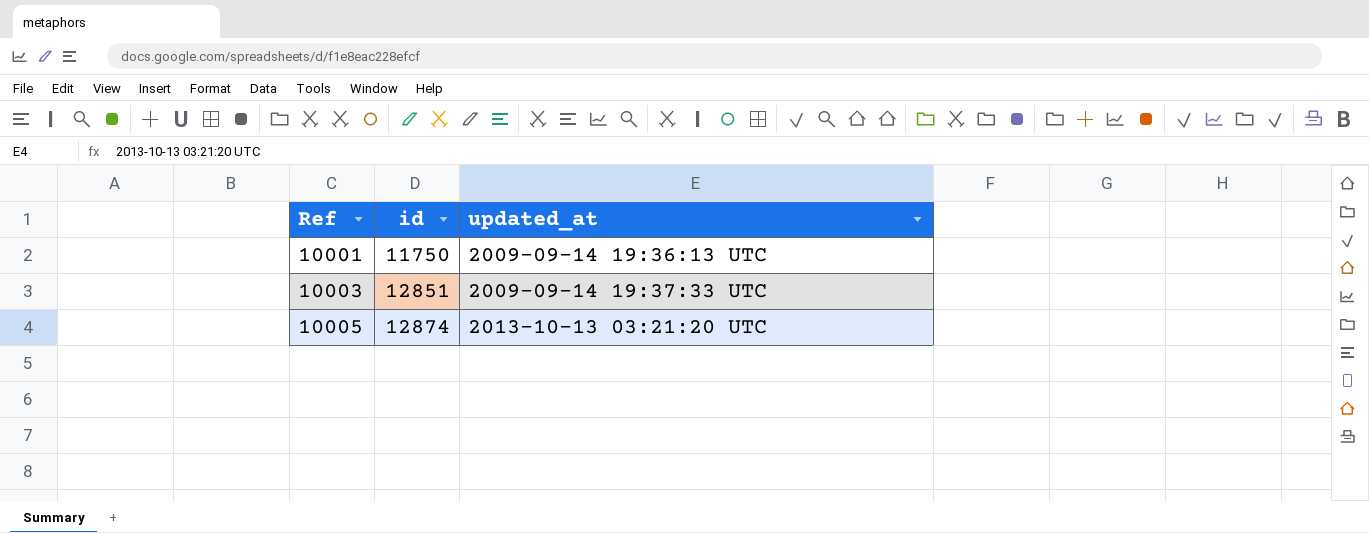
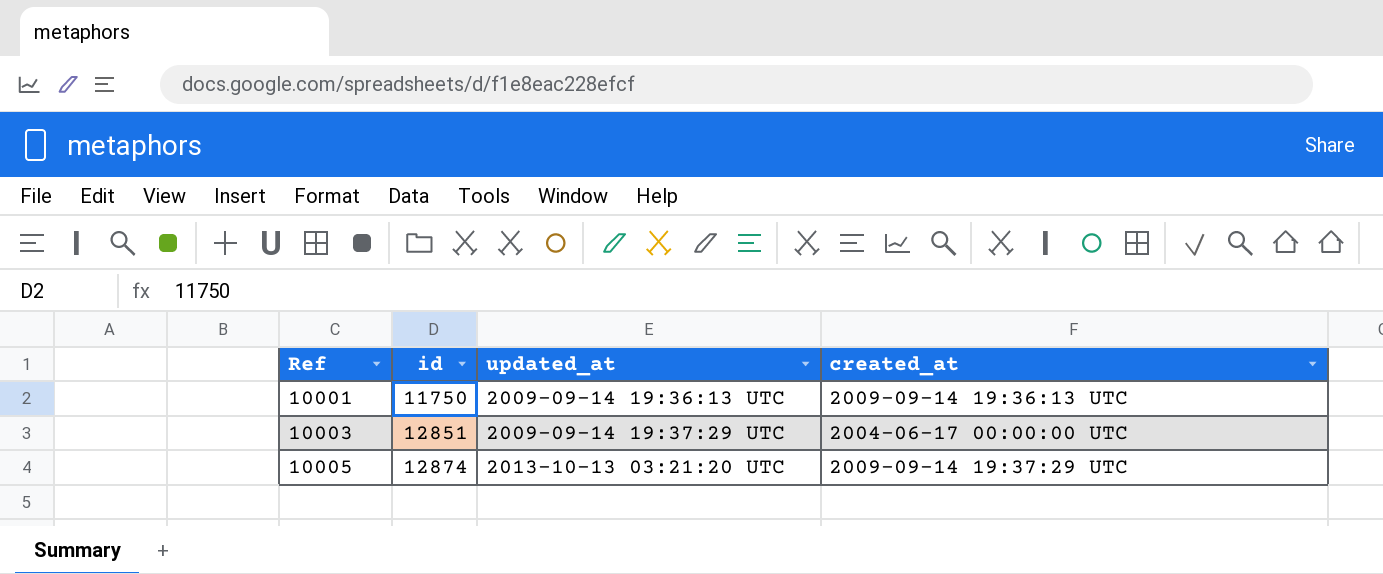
column created_at | position: none -> 4
10003 | updated_at: 2009-09-14 19:37:33 UTC -> 2009-09-14 19:37:29 UTC

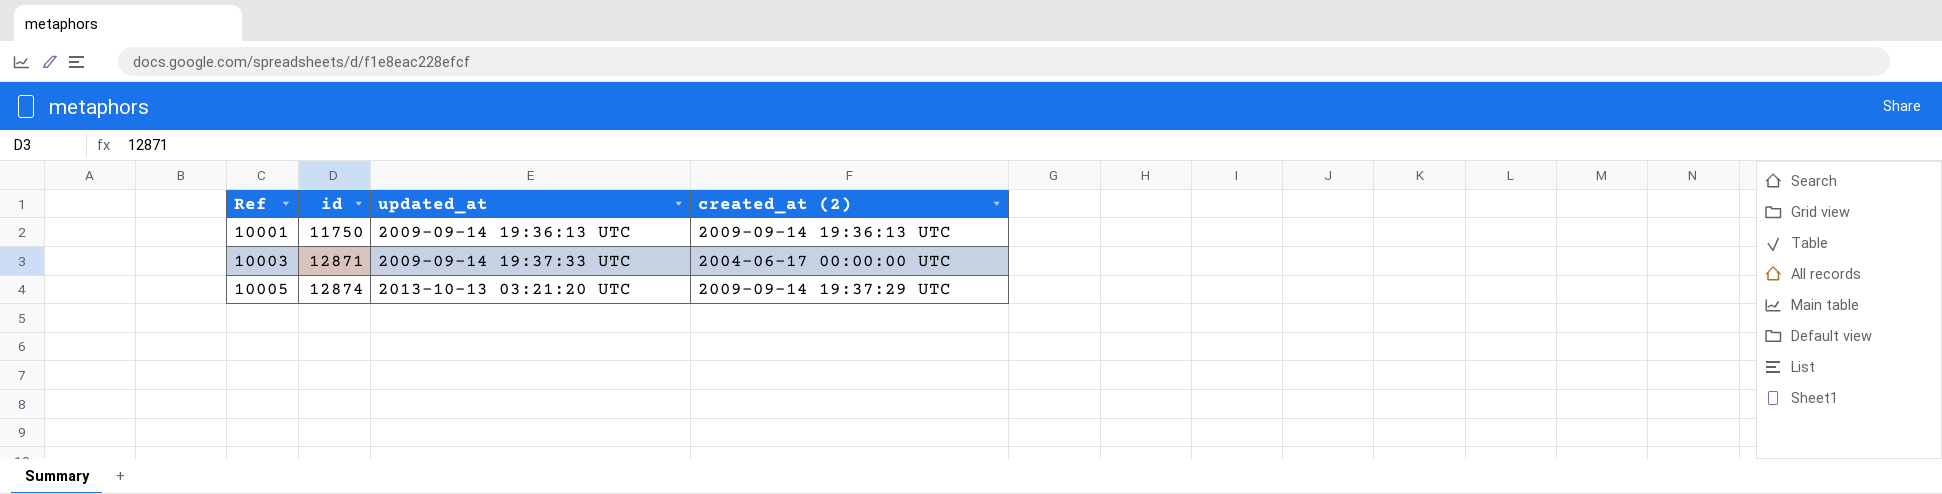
column name: created_at -> created_at (2)
10003 | id: 12851 -> 12871
10003 | updated_at: 2009-09-14 19:37:29 UTC -> 2009-09-14 19:37:33 UTC

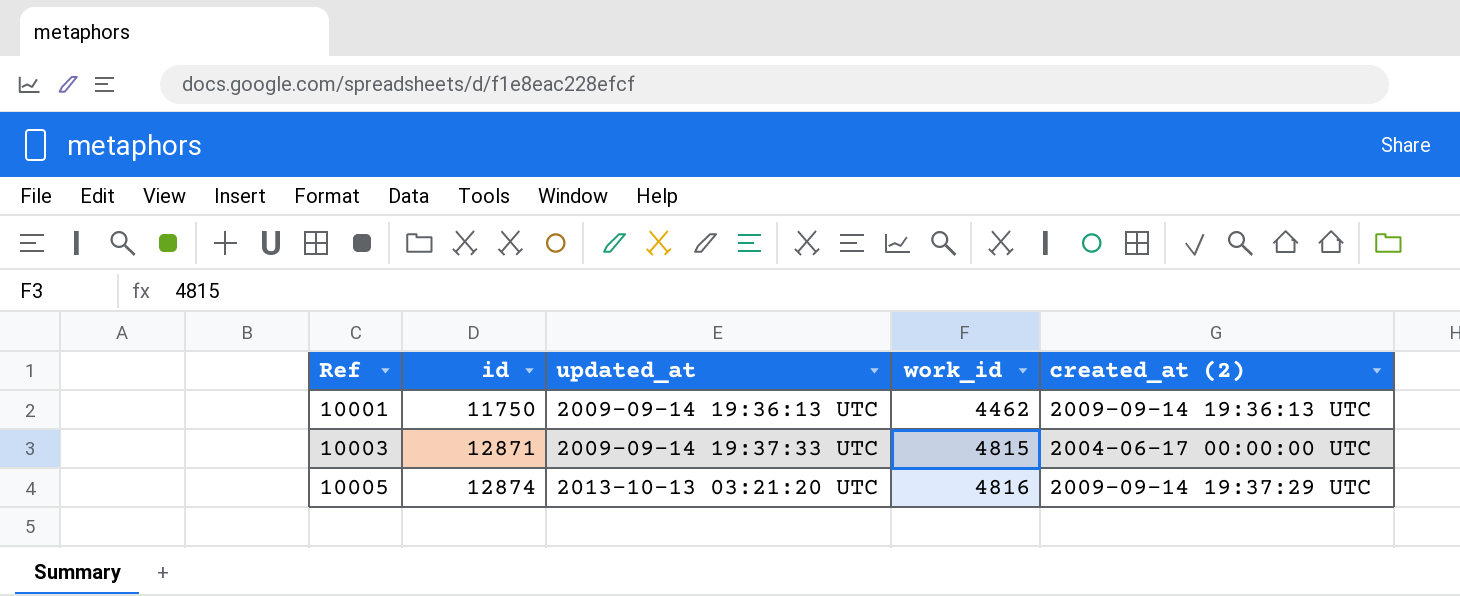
column work_id | position: none -> 4

